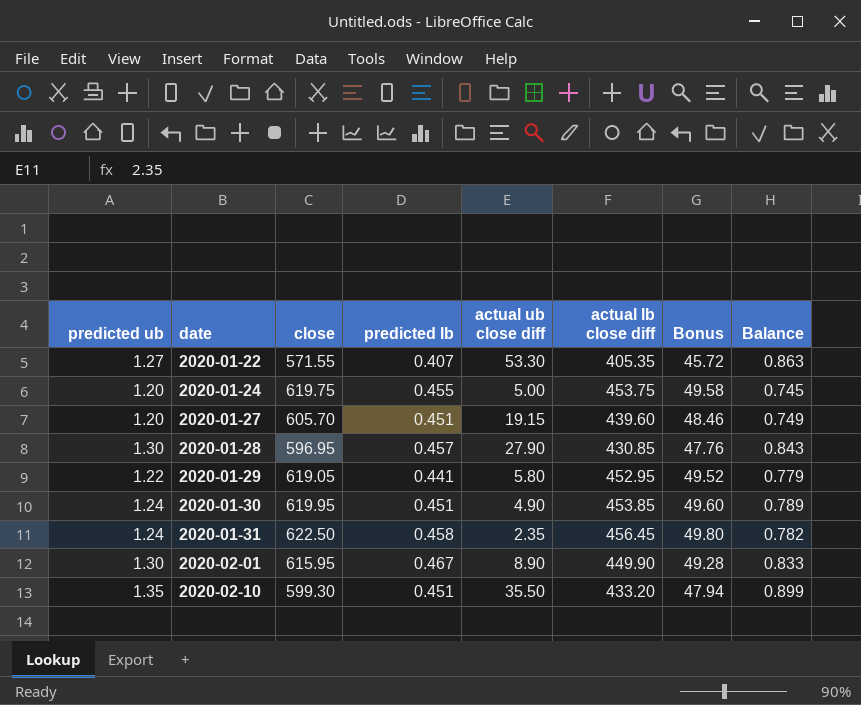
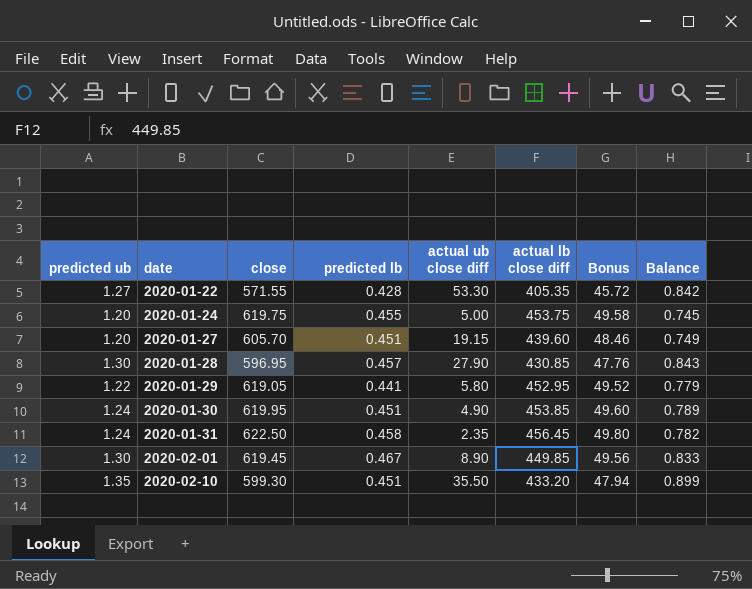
2020-01-22 | predicted lb: 0.407 -> 0.428
2020-01-22 | Balance: 0.863 -> 0.842
2020-02-01 | close: 615.95 -> 619.45
2020-02-01 | actual lb close diff: 449.90 -> 449.85
2020-02-01 | Bonus: 49.28 -> 49.56

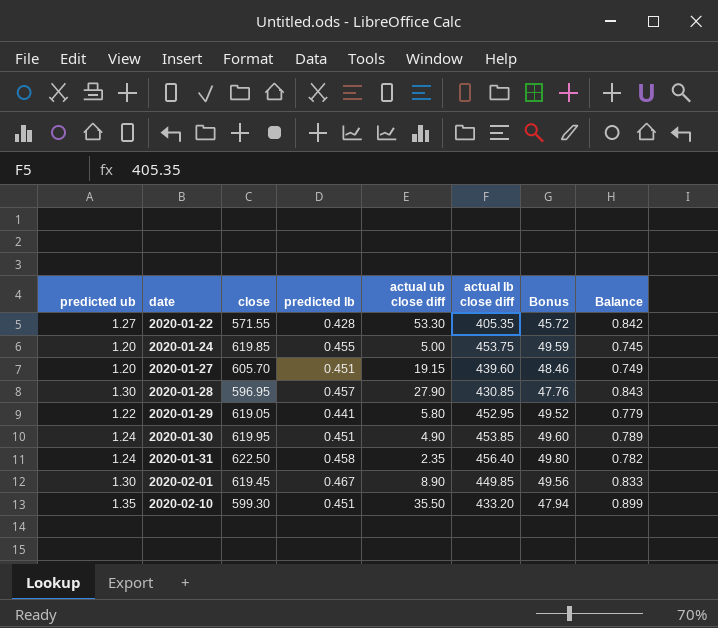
2020-01-24 | close: 619.75 -> 619.85
2020-01-24 | Bonus: 49.58 -> 49.59
2020-01-31 | actual lb close diff: 456.45 -> 456.40

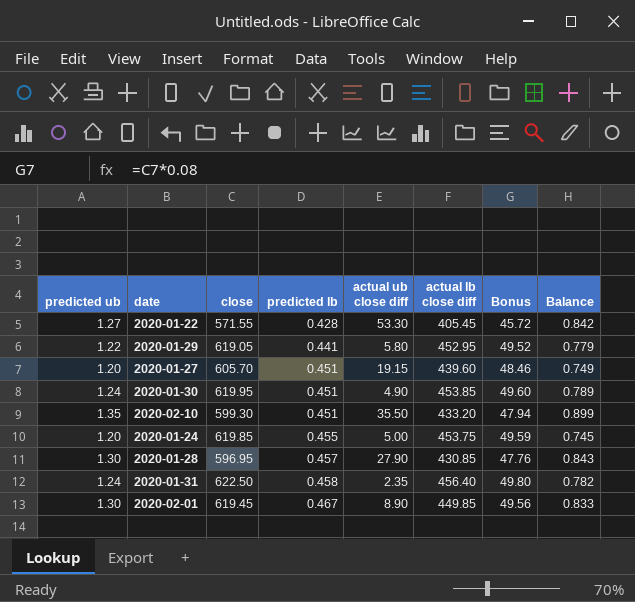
row order: date ascending -> predicted lb ascending
2020-01-22 | actual lb close diff: 405.35 -> 405.45

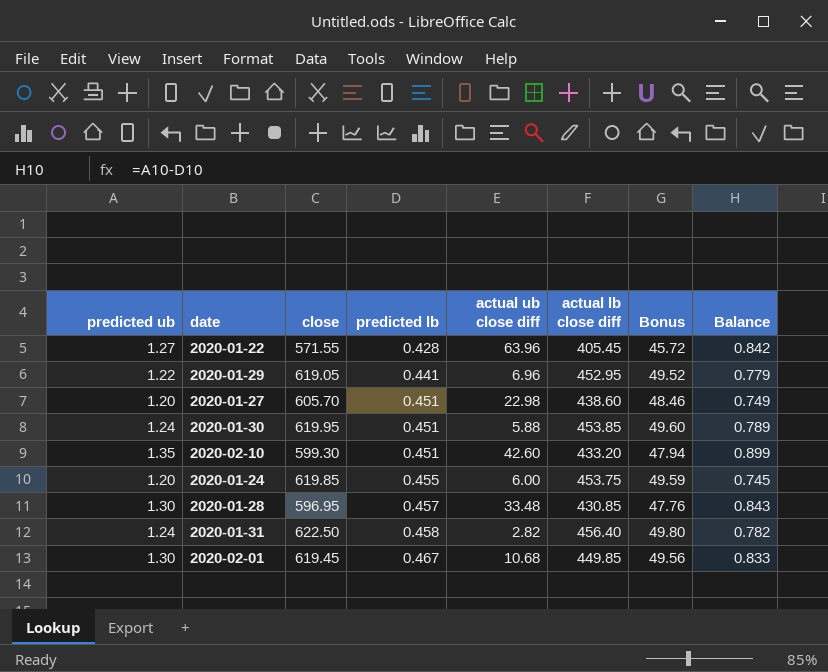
2020-01-22 | actual ub close diff: 53.30 -> 63.96
2020-01-29 | actual ub close diff: 5.80 -> 6.96
2020-01-27 | actual ub close diff: 19.15 -> 22.98
2020-01-27 | actual lb close diff: 439.60 -> 438.60
2020-01-30 | actual ub close diff: 4.90 -> 5.88
2020-02-10 | actual ub close diff: 35.50 -> 42.60
2020-01-24 | actual ub close diff: 5.00 -> 6.00
2020-01-28 | actual ub close diff: 27.90 -> 33.48
2020-01-31 | actual ub close diff: 2.35 -> 2.82
2020-02-01 | actual ub close diff: 8.90 -> 10.68

